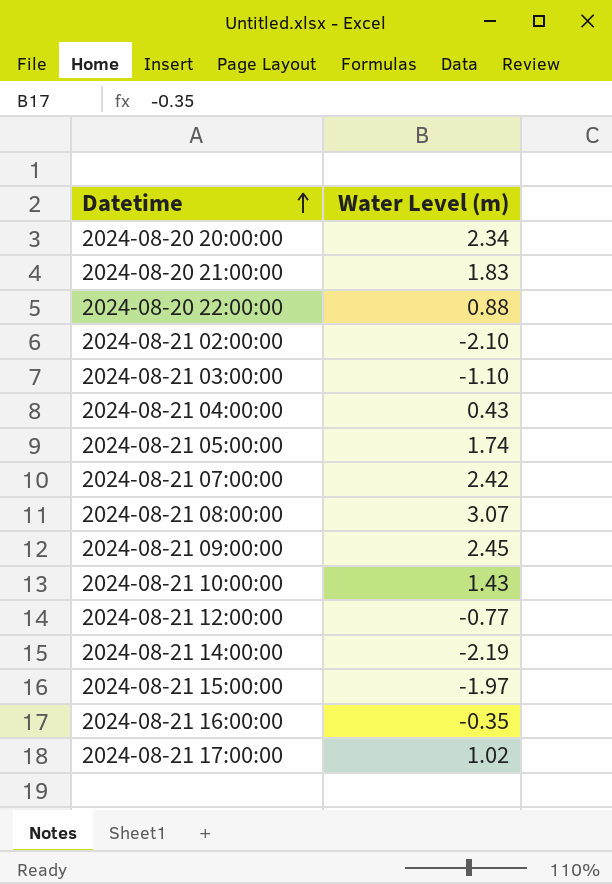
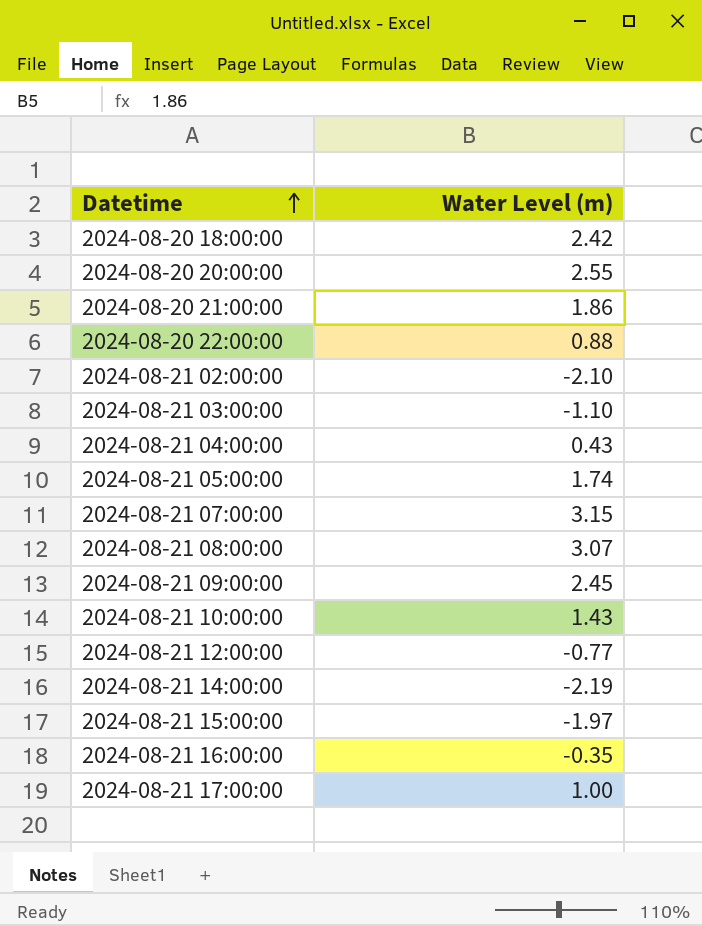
row 2024-08-20 18:00:00: none -> 2.42
2024-08-20 20:00:00 | Water Level (m): 2.34 -> 2.55
2024-08-20 21:00:00 | Water Level (m): 1.83 -> 1.86
2024-08-21 07:00:00 | Water Level (m): 2.42 -> 3.15
2024-08-21 17:00:00 | Water Level (m): 1.02 -> 1.00

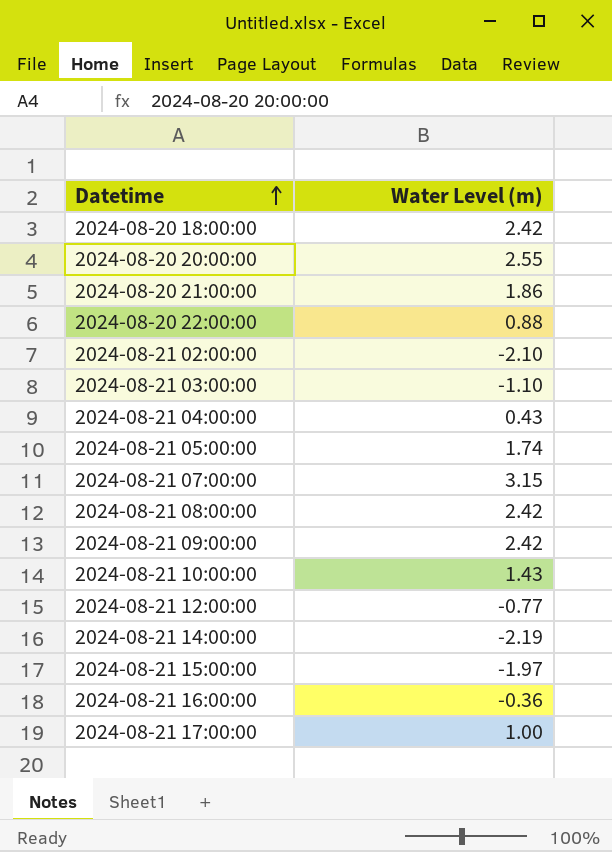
2024-08-21 08:00:00 | Water Level (m): 3.07 -> 2.42
2024-08-21 09:00:00 | Water Level (m): 2.45 -> 2.42
2024-08-21 16:00:00 | Water Level (m): -0.35 -> -0.36

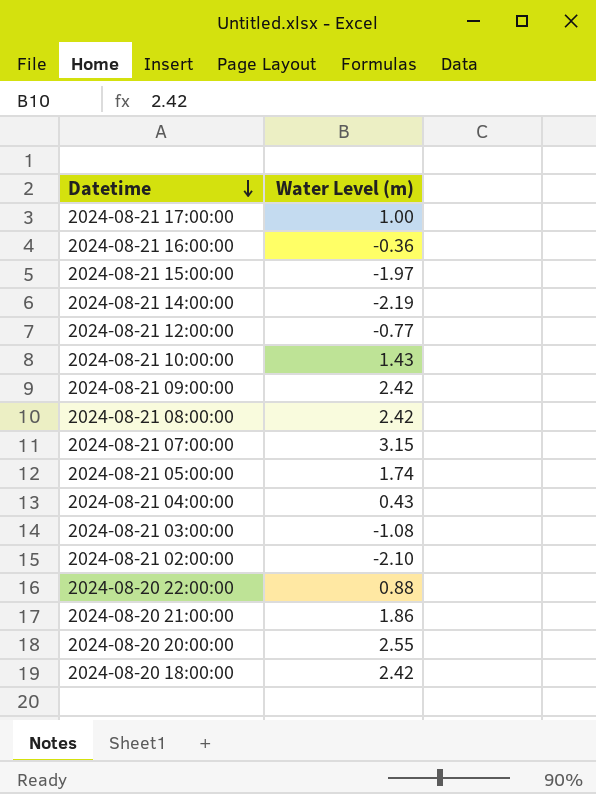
row order: Datetime ascending -> Datetime descending
2024-08-21 03:00:00 | Water Level (m): -1.10 -> -1.08

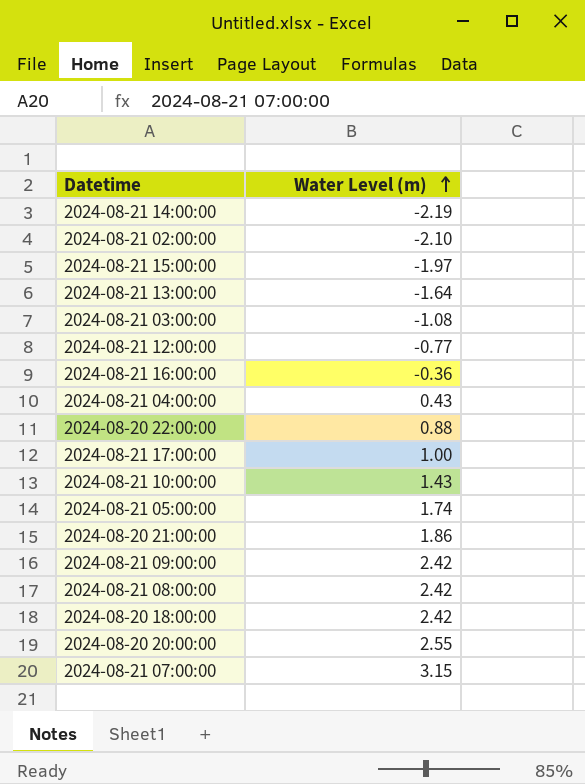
row order: Datetime descending -> Water Level (m) ascending
row 2024-08-21 13:00:00: none -> -1.64

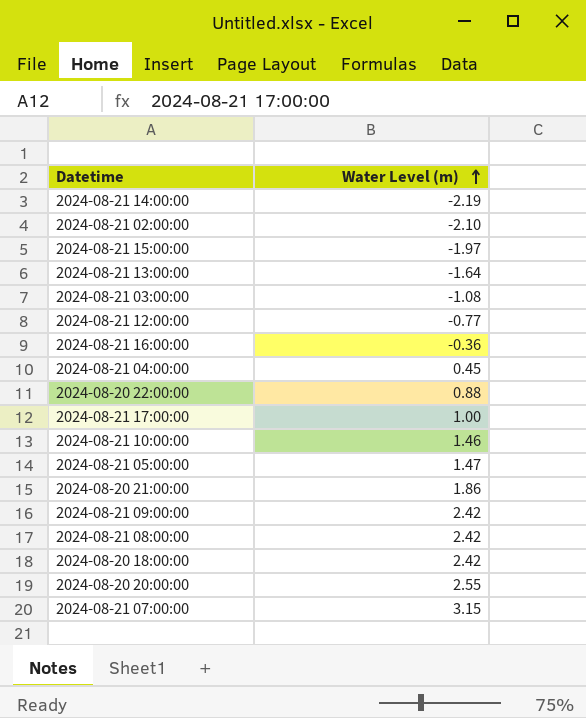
2024-08-21 04:00:00 | Water Level (m): 0.43 -> 0.45
2024-08-21 10:00:00 | Water Level (m): 1.43 -> 1.46
2024-08-21 05:00:00 | Water Level (m): 1.74 -> 1.47

